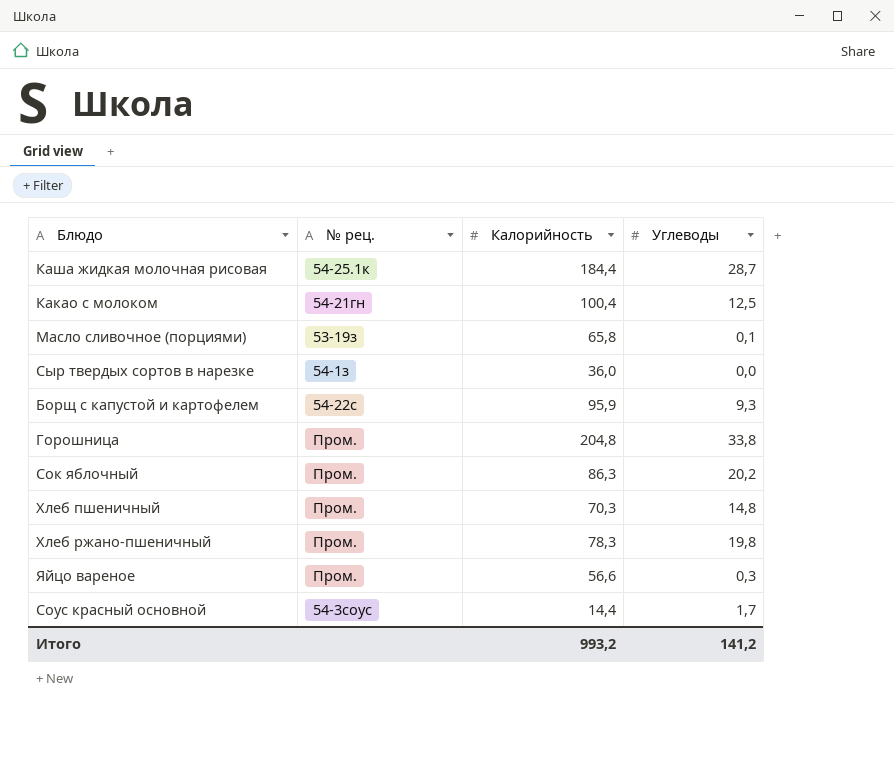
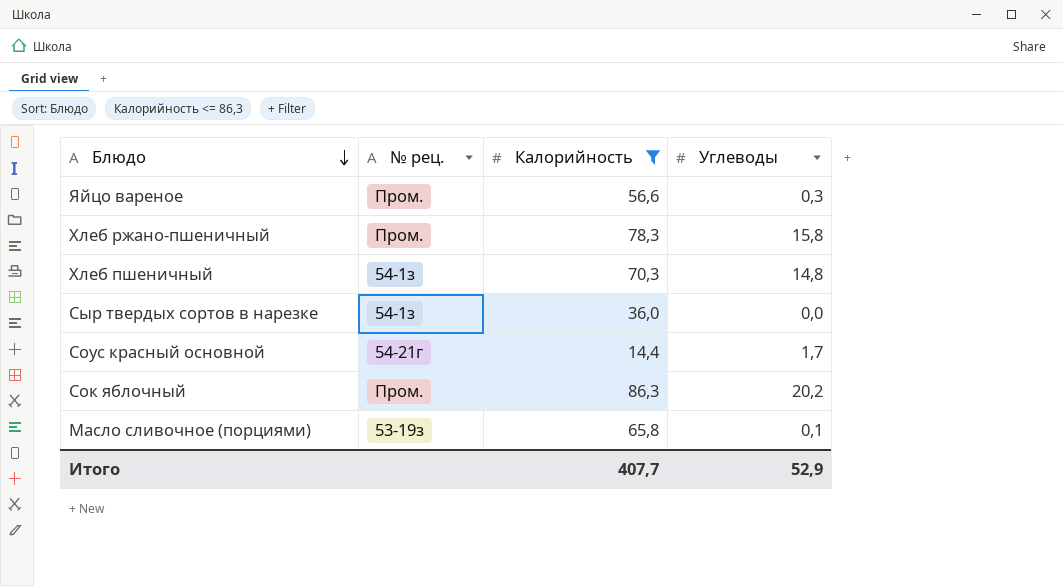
filter: none -> Калорийность <= 86,3
row order: none -> Блюдо descending
Хлеб ржано-пшеничный | Углеводы: 19,8 -> 15,8
Хлеб пшеничный | № рец.: Пром. -> 54-1з
Соус красный основной | № рец.: 54-3соус -> 54-21г
Итого | Калорийность: 993,2 -> 407,7
Итого | Углеводы: 141,2 -> 52,9

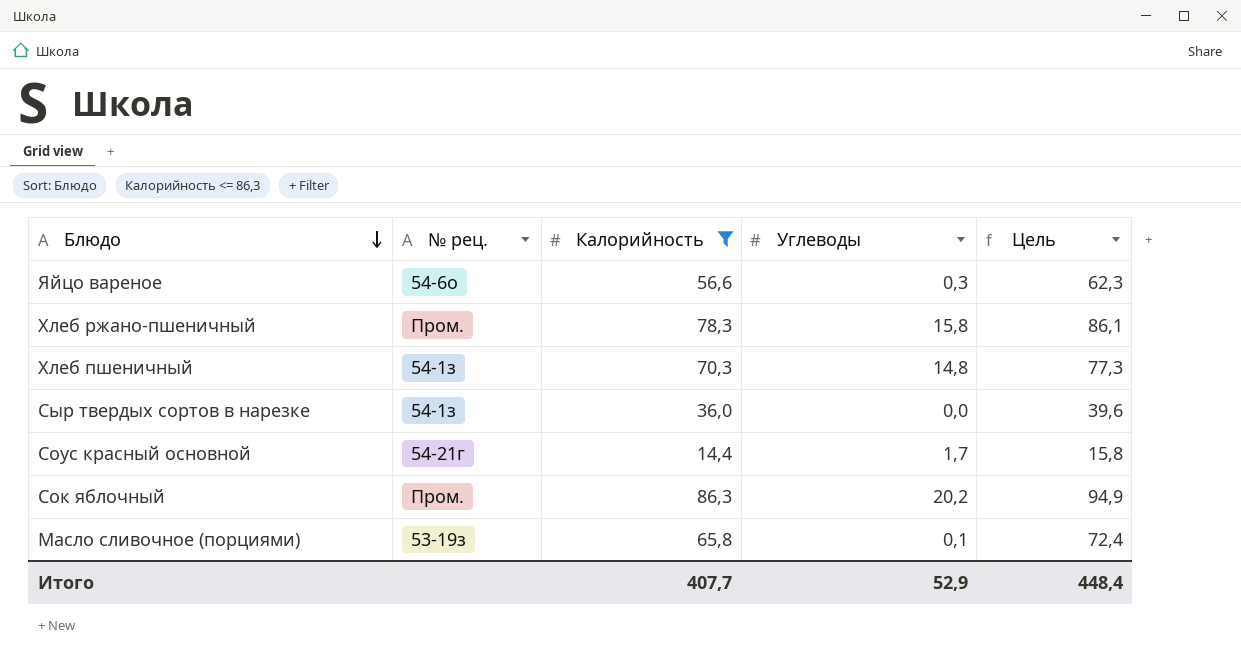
column Цель | formula: none -> [Калорийность] * 1,1
Яйцо вареное | № рец.: Пром. -> 54-6о

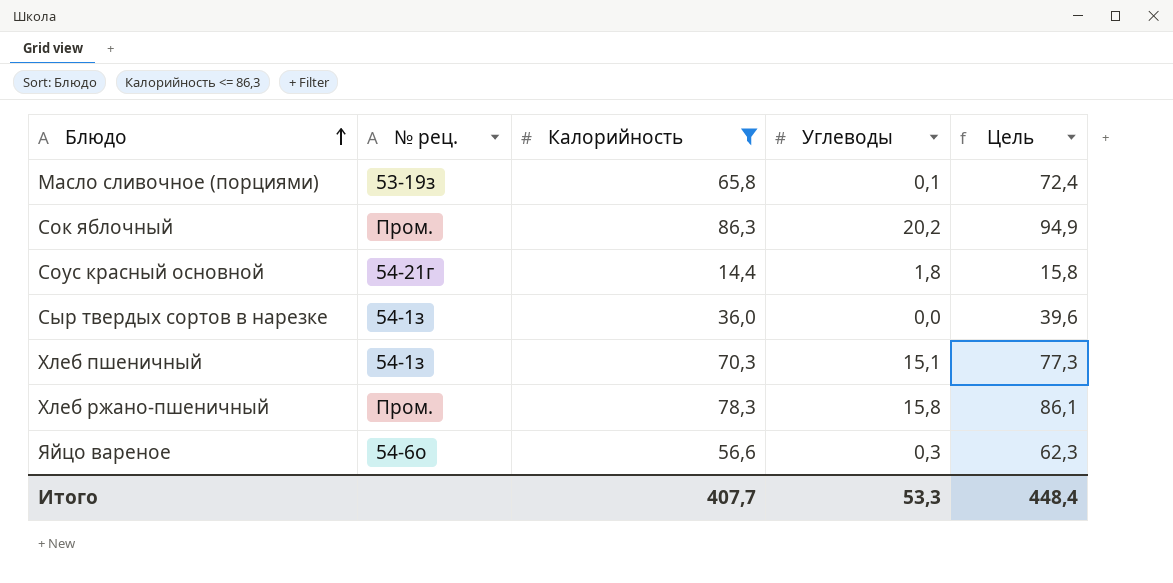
row order: Блюдо descending -> Блюдо ascending
Соус красный основной | Углеводы: 1,7 -> 1,8
Хлеб пшеничный | Углеводы: 14,8 -> 15,1
Итого | Углеводы: 52,9 -> 53,3

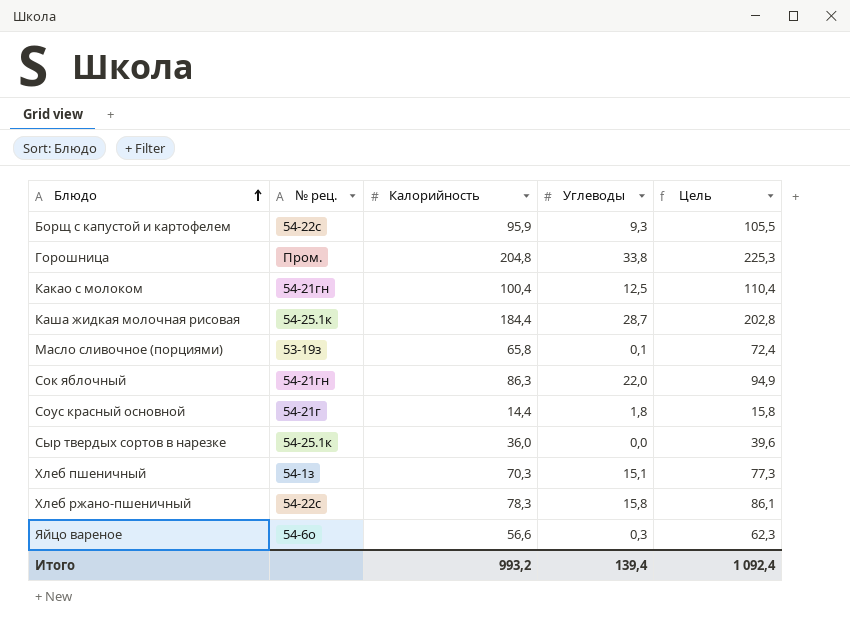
filter: Калорийность <= 86,3 -> none
Сок яблочный | № рец.: Пром. -> 54-21гн
Сок яблочный | Углеводы: 20,2 -> 22,0
Сыр твердых сортов в нарезке | № рец.: 54-1з -> 54-25.1к
Хлеб ржано-пшеничный | № рец.: Пром. -> 54-22с
Итого | Калорийность: 407,7 -> 993,2
Итого | Углеводы: 53,3 -> 139,4
Итого | Цель: 448,4 -> 1 092,4

